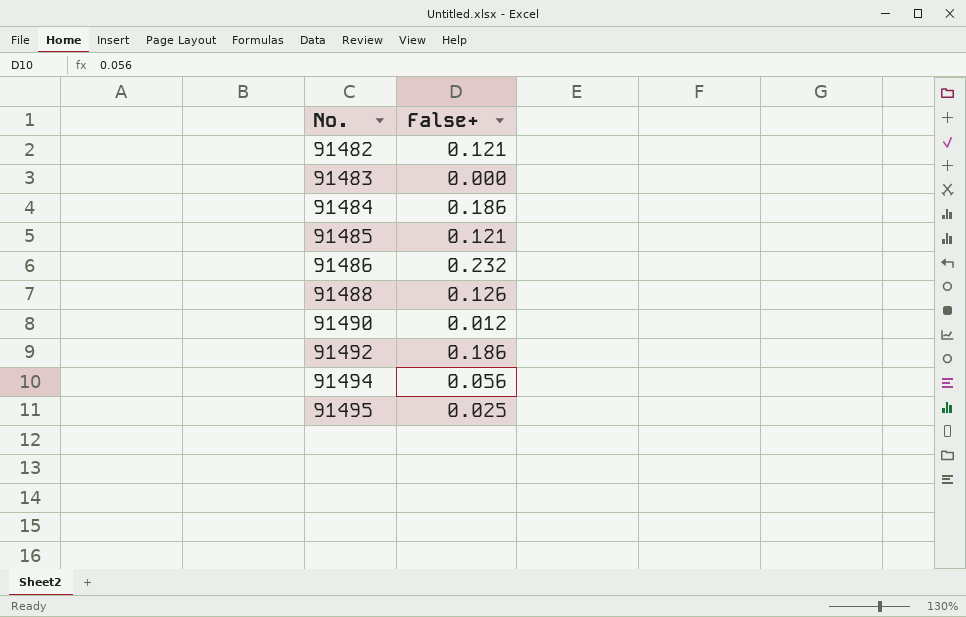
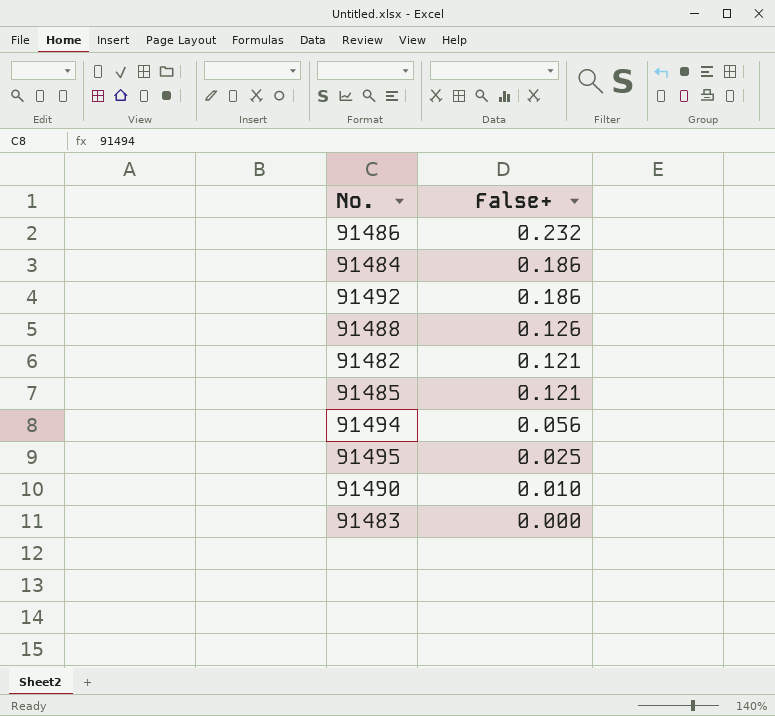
row order: No. ascending -> False+ descending
91490 | False+: 0.012 -> 0.010

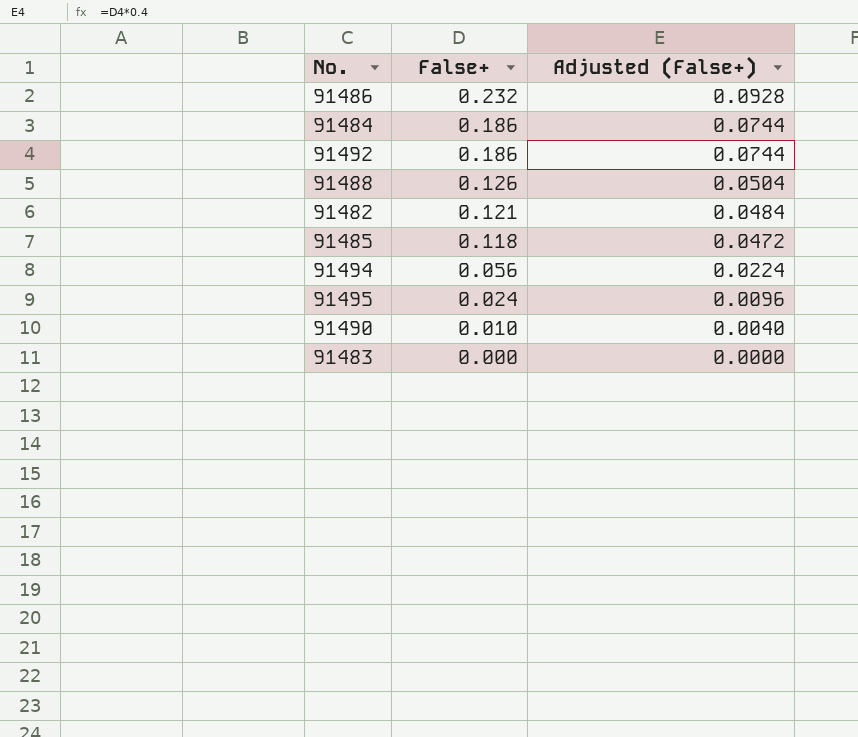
column Adjusted (False+) | formula: none -> [False+] * 0.4
91485 | False+: 0.121 -> 0.118
91495 | False+: 0.025 -> 0.024

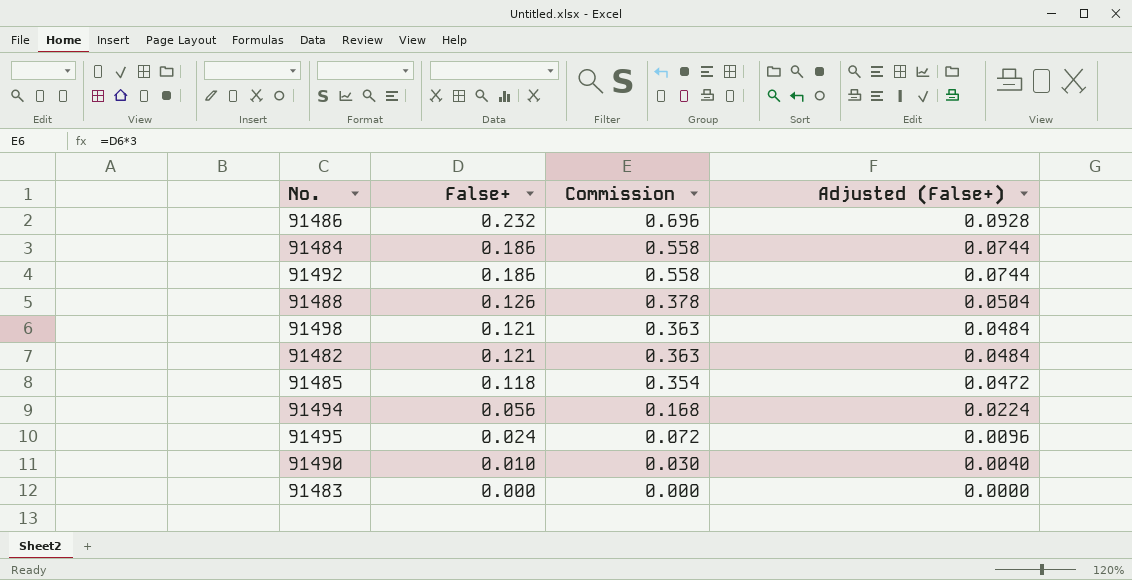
column Commission | formula: none -> [False+] * 3
row 91498: none -> 0.121 | 0.363 | 0.0484

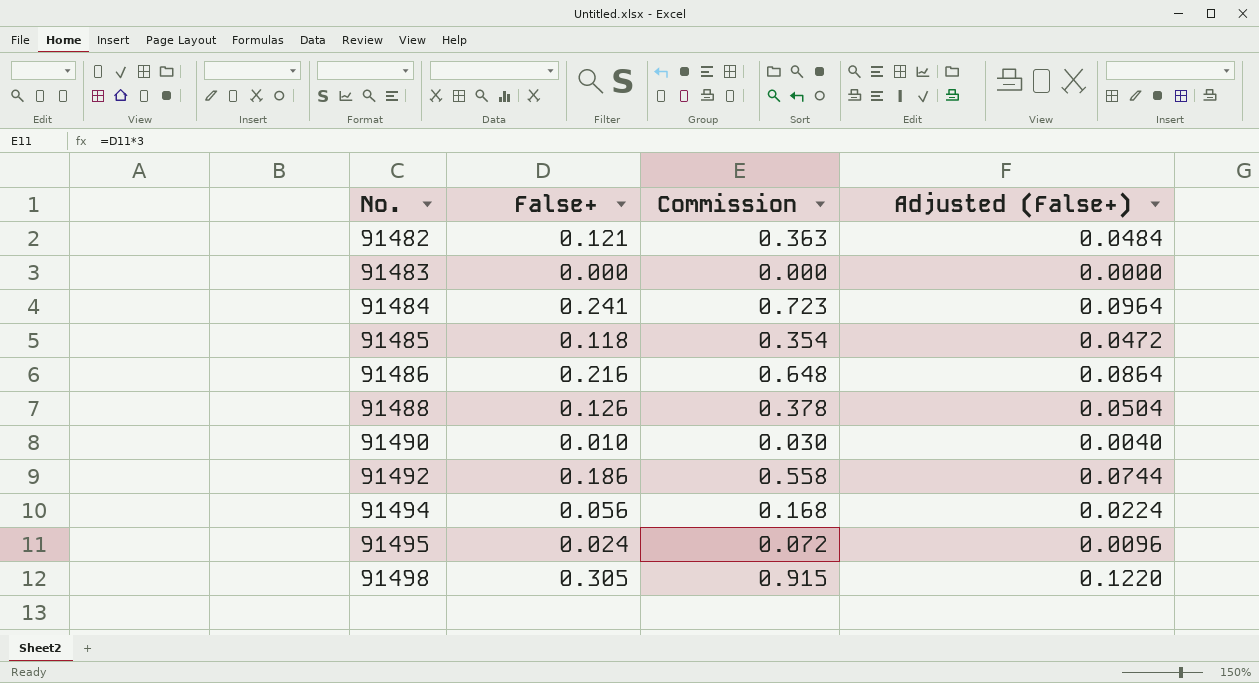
row order: False+ descending -> No. ascending
91484 | False+: 0.186 -> 0.241
91484 | Commission: 0.558 -> 0.723
91484 | Adjusted (False+): 0.0744 -> 0.0964
91486 | False+: 0.232 -> 0.216
91486 | Commission: 0.696 -> 0.648
91486 | Adjusted (False+): 0.0928 -> 0.0864
91498 | False+: 0.121 -> 0.305
91498 | Commission: 0.363 -> 0.915
91498 | Adjusted (False+): 0.0484 -> 0.1220

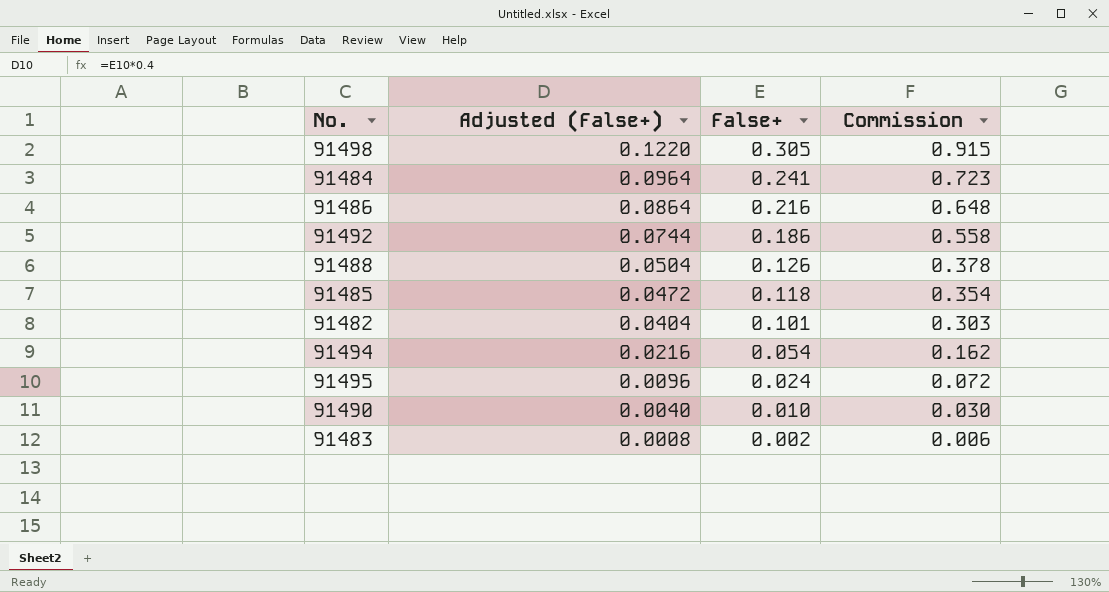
row order: No. ascending -> Adjusted (False+) descending
column Adjusted (False+) | position: 4 -> 2
91482 | Adjusted (False+): 0.0484 -> 0.0404
91482 | False+: 0.121 -> 0.101
91482 | Commission: 0.363 -> 0.303
91494 | Adjusted (False+): 0.0224 -> 0.0216
91494 | False+: 0.056 -> 0.054
91494 | Commission: 0.168 -> 0.162
91483 | Adjusted (False+): 0.0000 -> 0.0008
91483 | False+: 0.000 -> 0.002
91483 | Commission: 0.000 -> 0.006

